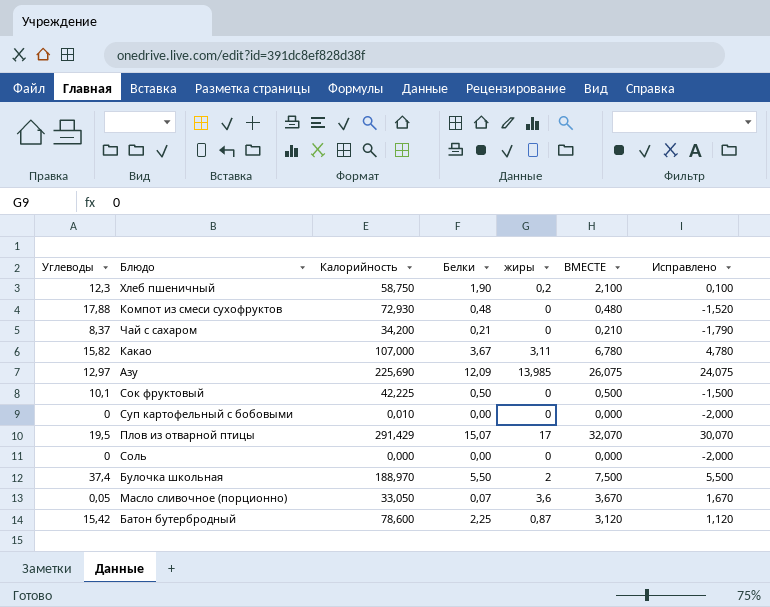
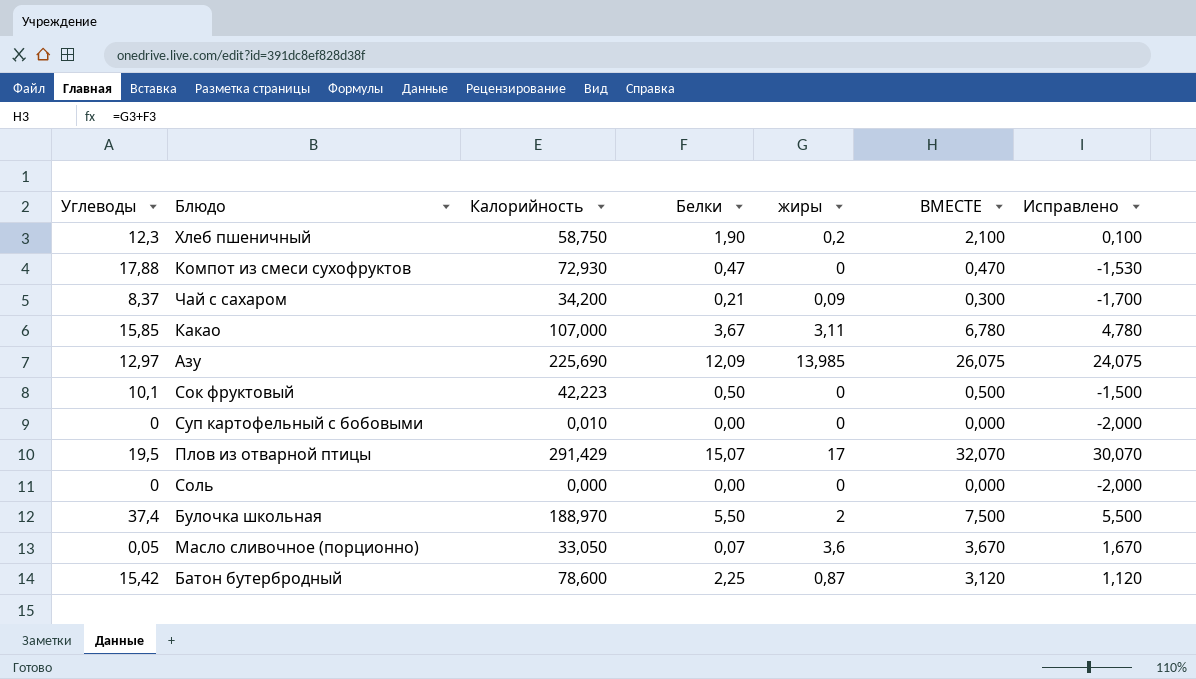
Компот из смеси сухофруктов | Белки: 0,48 -> 0,47
Компот из смеси сухофруктов | ВМЕСТЕ: 0,480 -> 0,470
Компот из смеси сухофруктов | Исправлено: -1,520 -> -1,530
Чай с сахаром | жиры: 0 -> 0,09
Чай с сахаром | ВМЕСТЕ: 0,210 -> 0,300
Чай с сахаром | Исправлено: -1,790 -> -1,700
Какао | Углеводы: 15,82 -> 15,85
Сок фруктовый | Калорийность: 42,225 -> 42,223

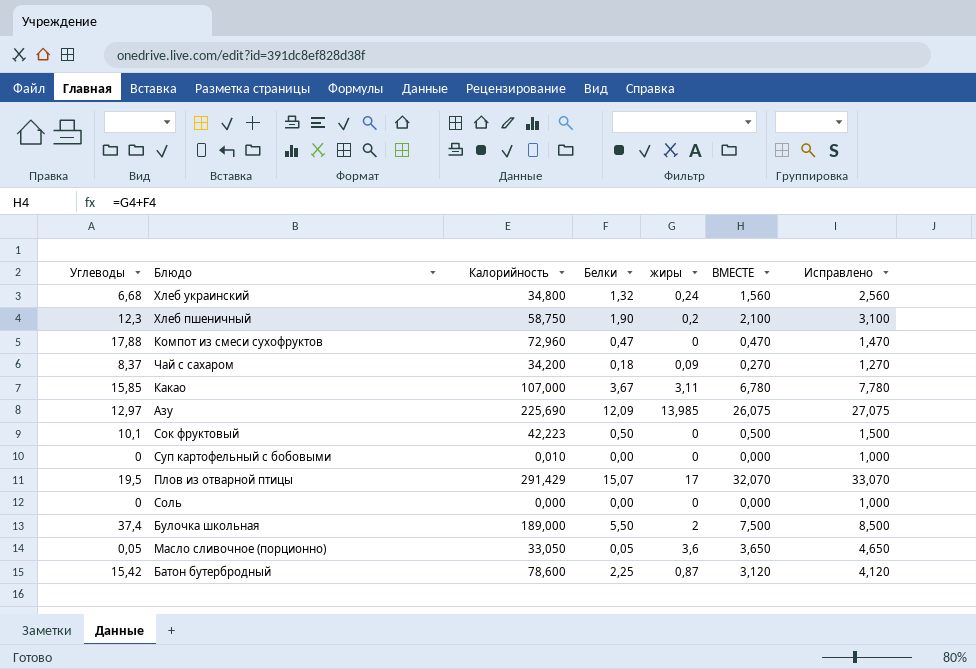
column Исправлено | formula: [ВМЕСТЕ] - 2 -> [ВМЕСТЕ] + 1
row Хлеб украинский: none -> 6,68 | 34,800 | 1,32 | 0,24 | 1,560 | 2,560
Компот из смеси сухофруктов | Калорийность: 72,930 -> 72,960
Чай с сахаром | Белки: 0,21 -> 0,18
Чай с сахаром | ВМЕСТЕ: 0,300 -> 0,270
Булочка школьная | Калорийность: 188,970 -> 189,000
Масло сливочное (порционно) | Белки: 0,07 -> 0,05
Масло сливочное (порционно) | ВМЕСТЕ: 3,670 -> 3,650

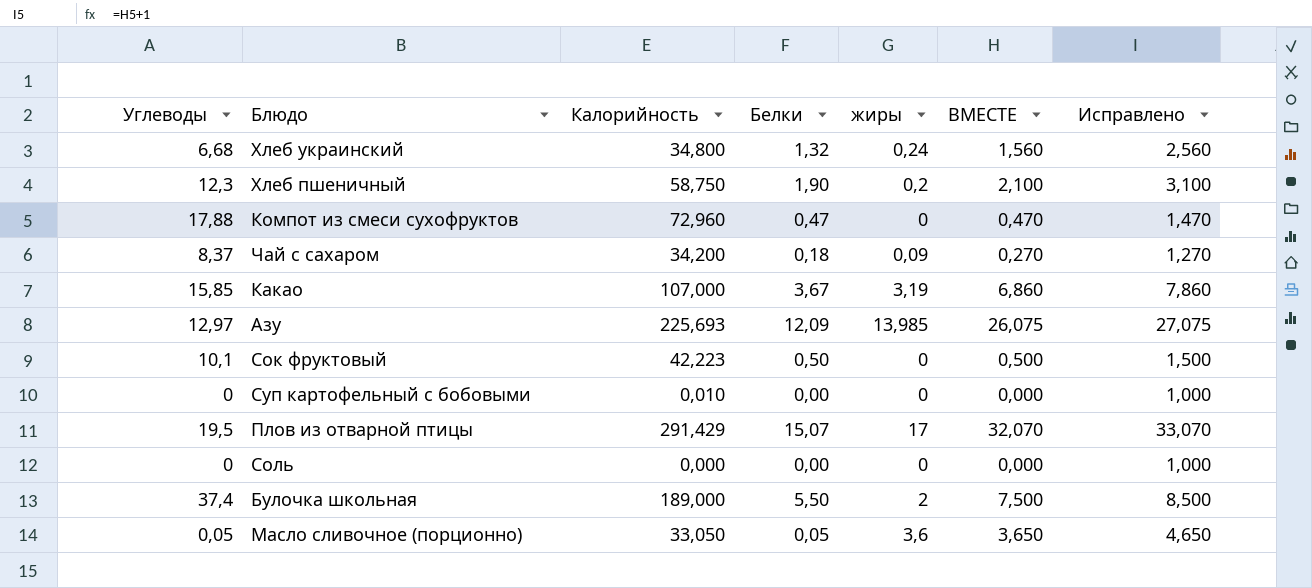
row Батон бутербродный: 15,42 | 78,600 | 2,25 | 0,87 | 3,120 | 4,120 -> none
Какао | жиры: 3,11 -> 3,19
Какао | ВМЕСТЕ: 6,780 -> 6,860
Какао | Исправлено: 7,780 -> 7,860
Азу | Калорийность: 225,690 -> 225,693

